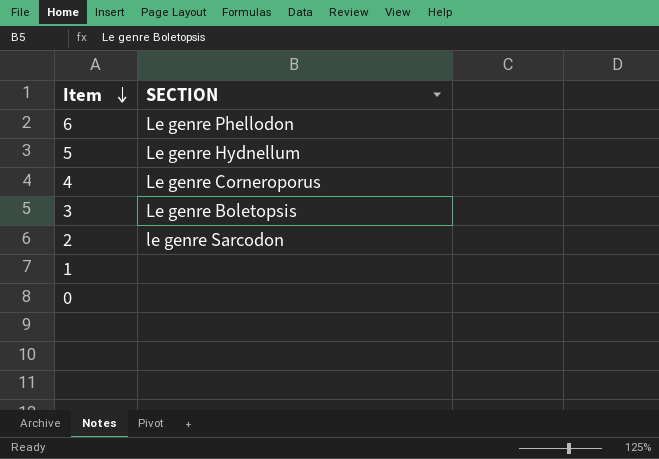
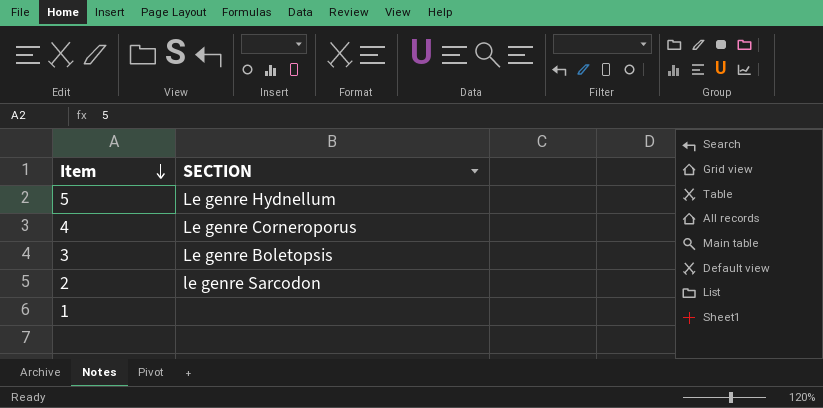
row 6: Le genre Phellodon -> none
row 0: none -> none

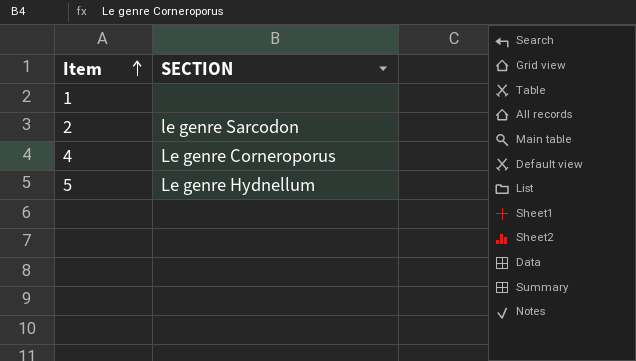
row order: Item descending -> Item ascending
row 3: Le genre Boletopsis -> none

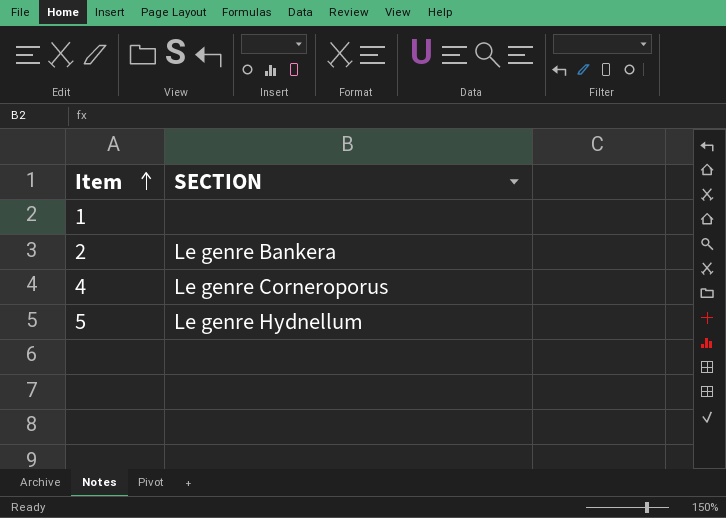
2 | SECTION: le genre Sarcodon -> Le genre Bankera

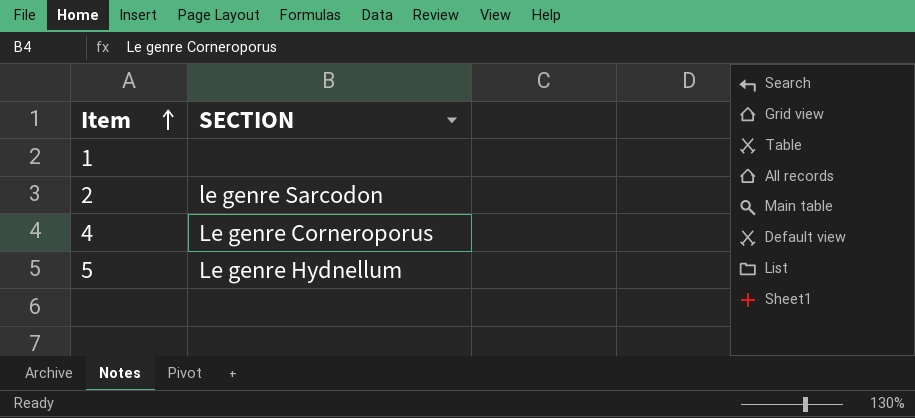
2 | SECTION: Le genre Bankera -> le genre Sarcodon

